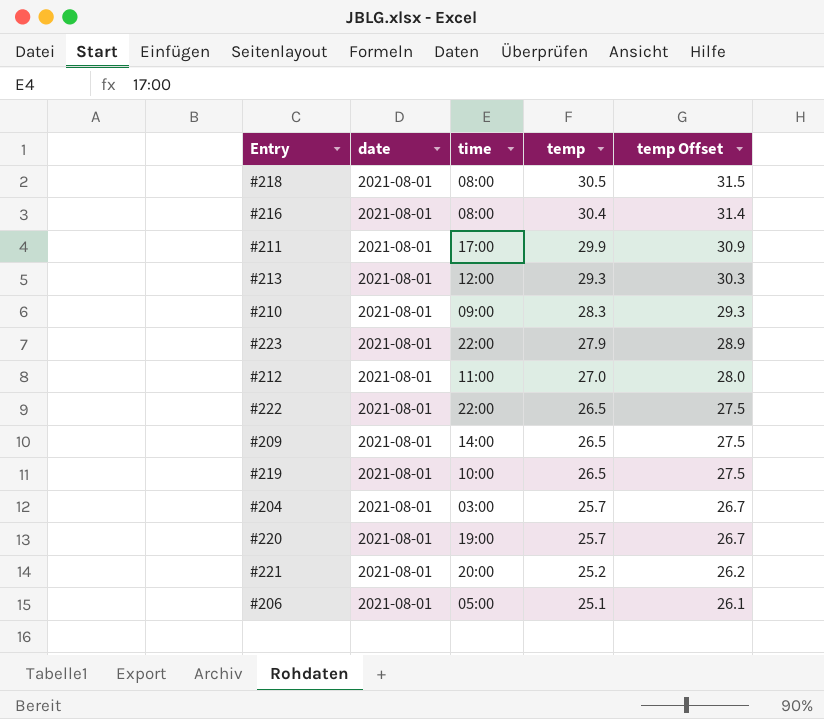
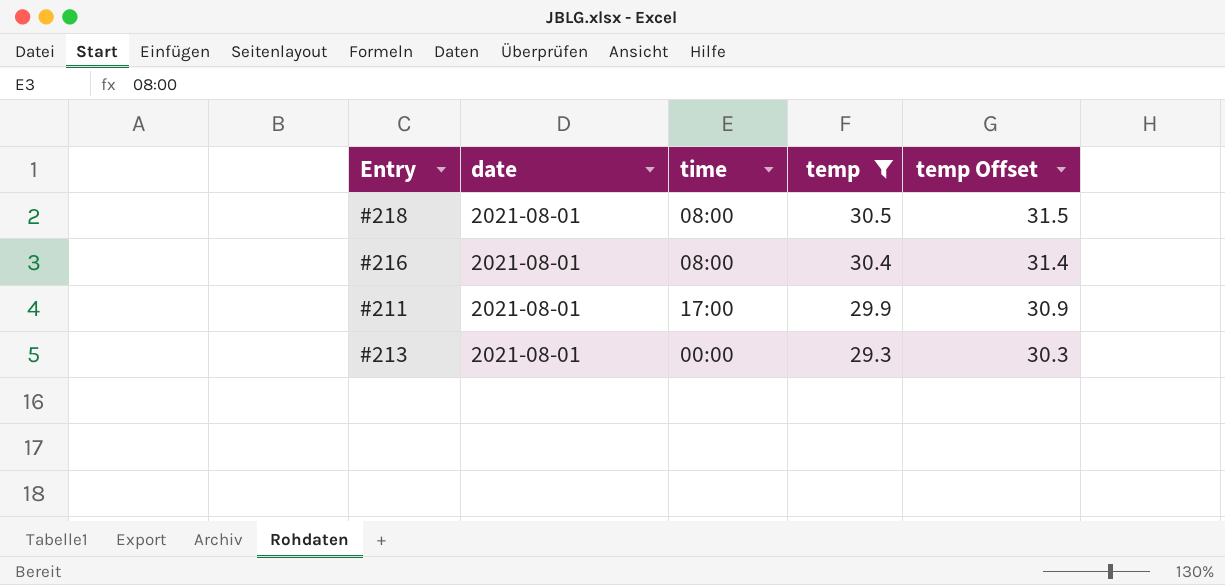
filter: none -> temp >= 29.3
#213 | time: 12:00 -> 00:00

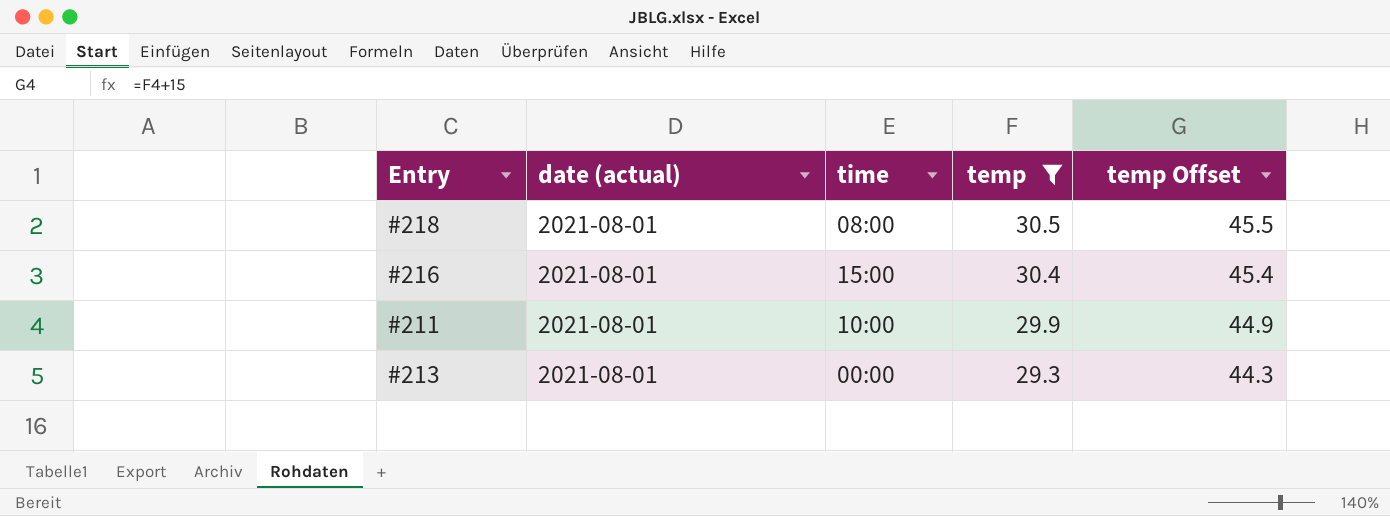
column name: date -> date (actual)
column temp Offset | formula: [temp] + 1 -> [temp] + 15
#216 | time: 08:00 -> 15:00
#211 | time: 17:00 -> 10:00

